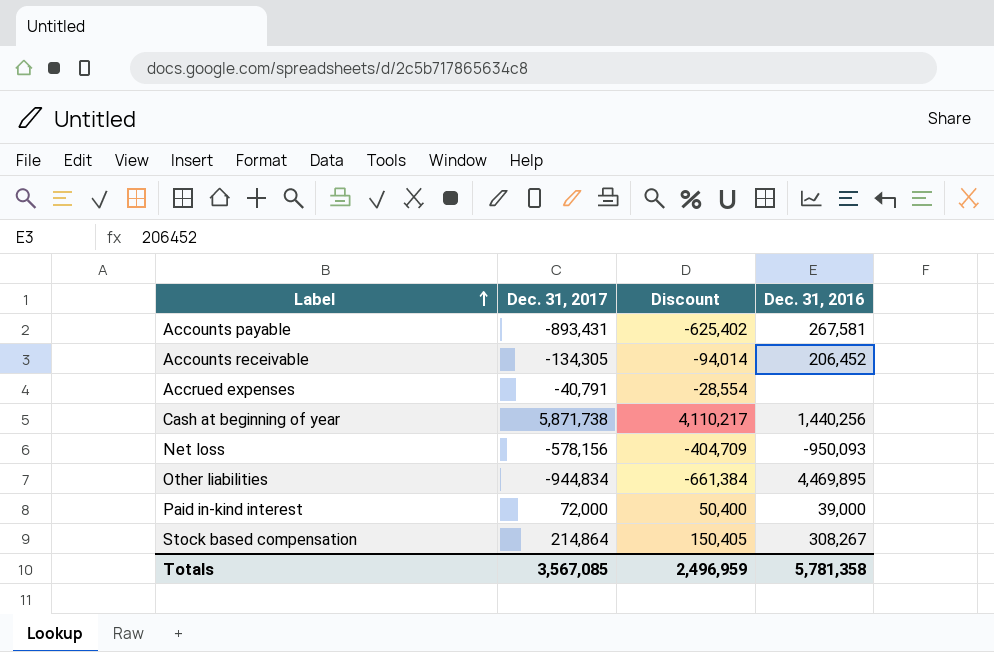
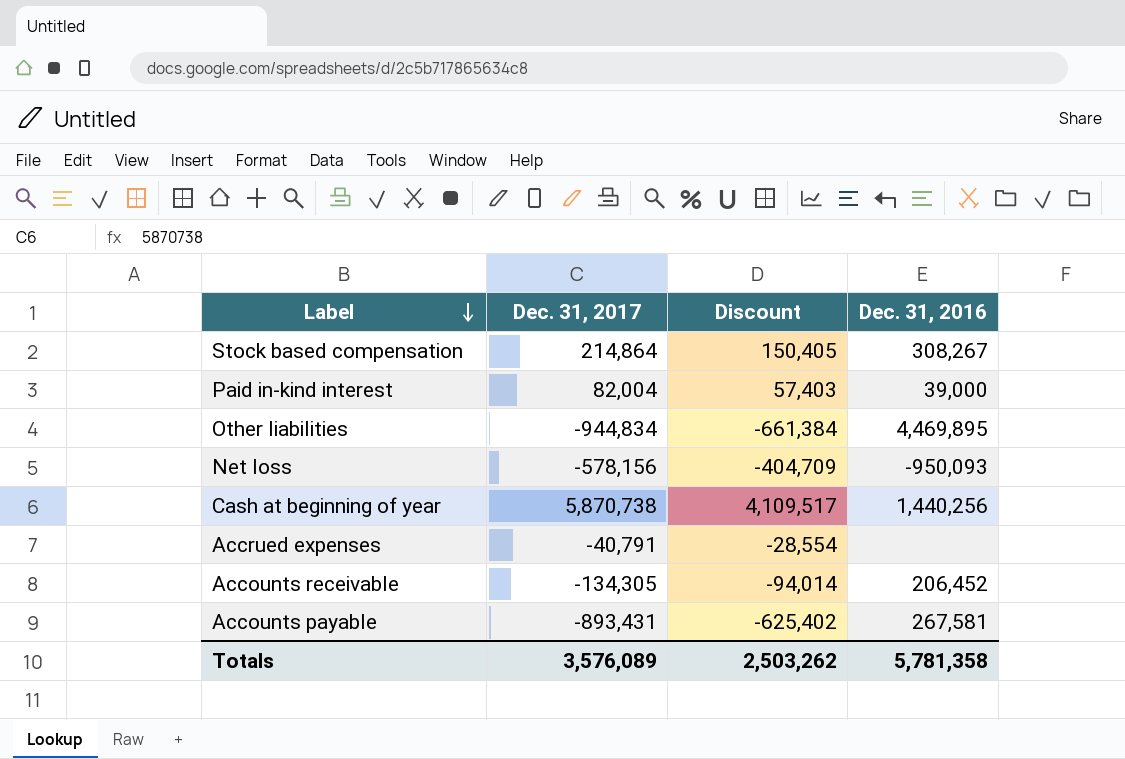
row order: Label ascending -> Label descending
Paid in-kind interest | Dec. 31, 2017: 72,000 -> 82,004
Paid in-kind interest | Discount: 50,400 -> 57,403
Cash at beginning of year | Dec. 31, 2017: 5,871,738 -> 5,870,738
Cash at beginning of year | Discount: 4,110,217 -> 4,109,517
Totals | Dec. 31, 2017: 3,567,085 -> 3,576,089
Totals | Discount: 2,496,959 -> 2,503,262

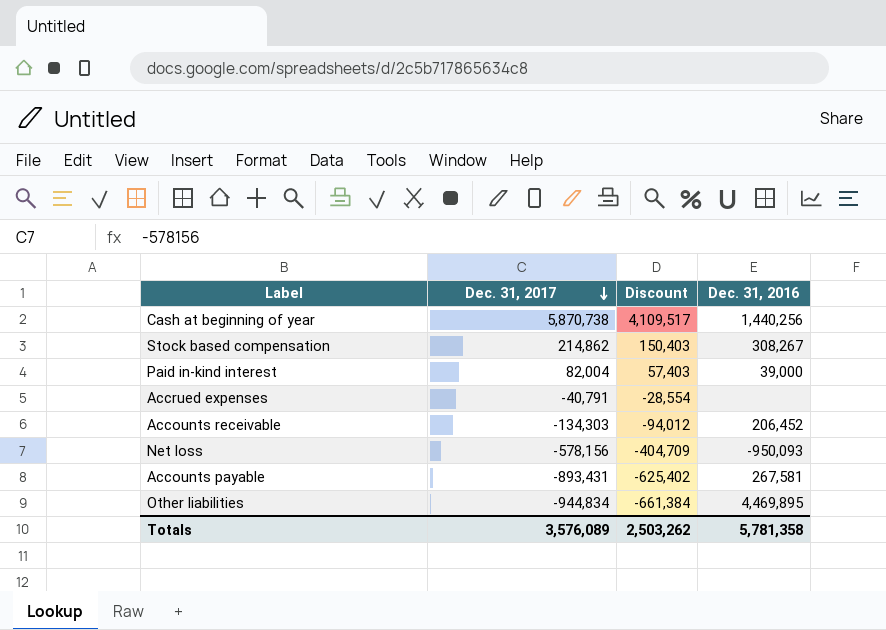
row order: Label descending -> Dec. 31, 2017 descending
Stock based compensation | Dec. 31, 2017: 214,864 -> 214,862
Stock based compensation | Discount: 150,405 -> 150,403
Accounts receivable | Dec. 31, 2017: -134,305 -> -134,303
Accounts receivable | Discount: -94,014 -> -94,012

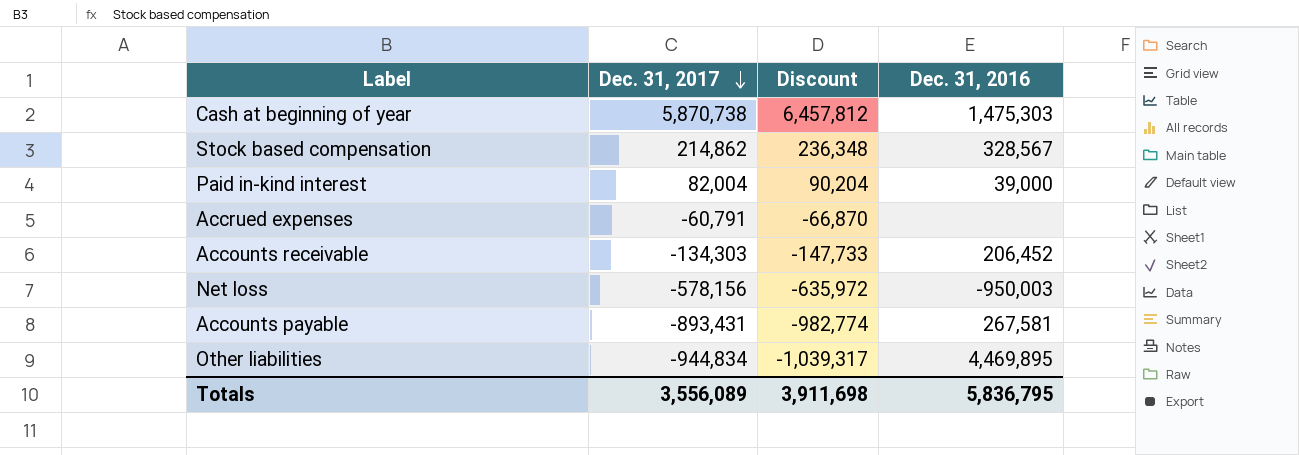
column Discount | formula: [Dec. 31, 2017] * 0.7 -> [Dec. 31, 2017] * 1.1
Cash at beginning of year | Dec. 31, 2016: 1,440,256 -> 1,475,303
Stock based compensation | Dec. 31, 2016: 308,267 -> 328,567
Accrued expenses | Dec. 31, 2017: -40,791 -> -60,791
Net loss | Dec. 31, 2016: -950,093 -> -950,003
Totals | Dec. 31, 2017: 3,576,089 -> 3,556,089
Totals | Discount: 2,503,262 -> 3,911,698
Totals | Dec. 31, 2016: 5,781,358 -> 5,836,795

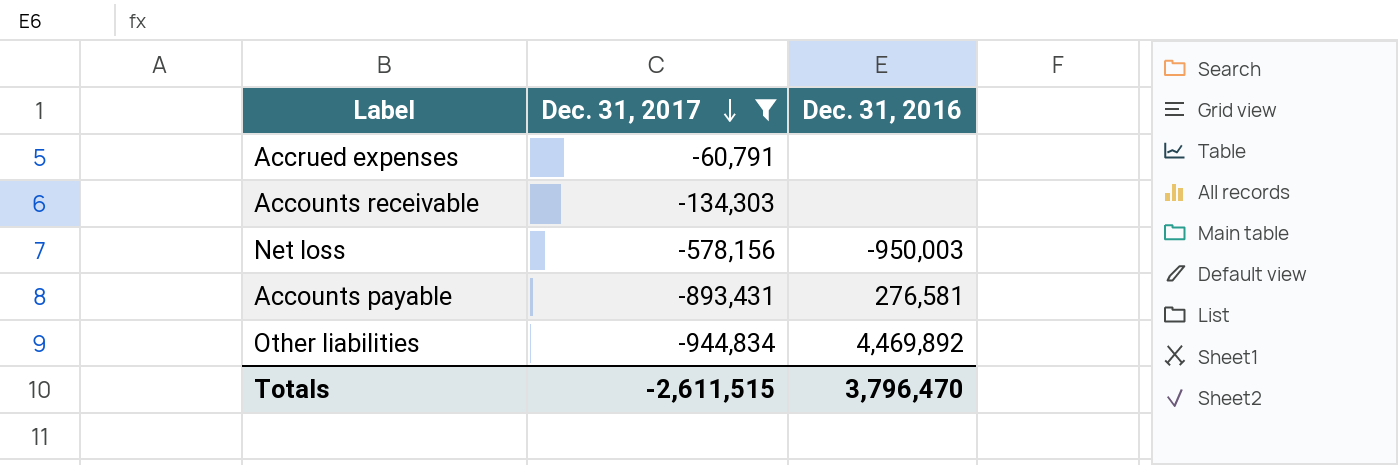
filter: none -> Dec. 31, 2017 <= -60,791
column Discount | formula: [Dec. 31, 2017] * 1.1 -> none
Accounts receivable | Dec. 31, 2016: 206,452 -> none
Accounts payable | Dec. 31, 2016: 267,581 -> 276,581
Other liabilities | Dec. 31, 2016: 4,469,895 -> 4,469,892
Totals | Dec. 31, 2017: 3,556,089 -> -2,611,515
Totals | Dec. 31, 2016: 5,836,795 -> 3,796,470

